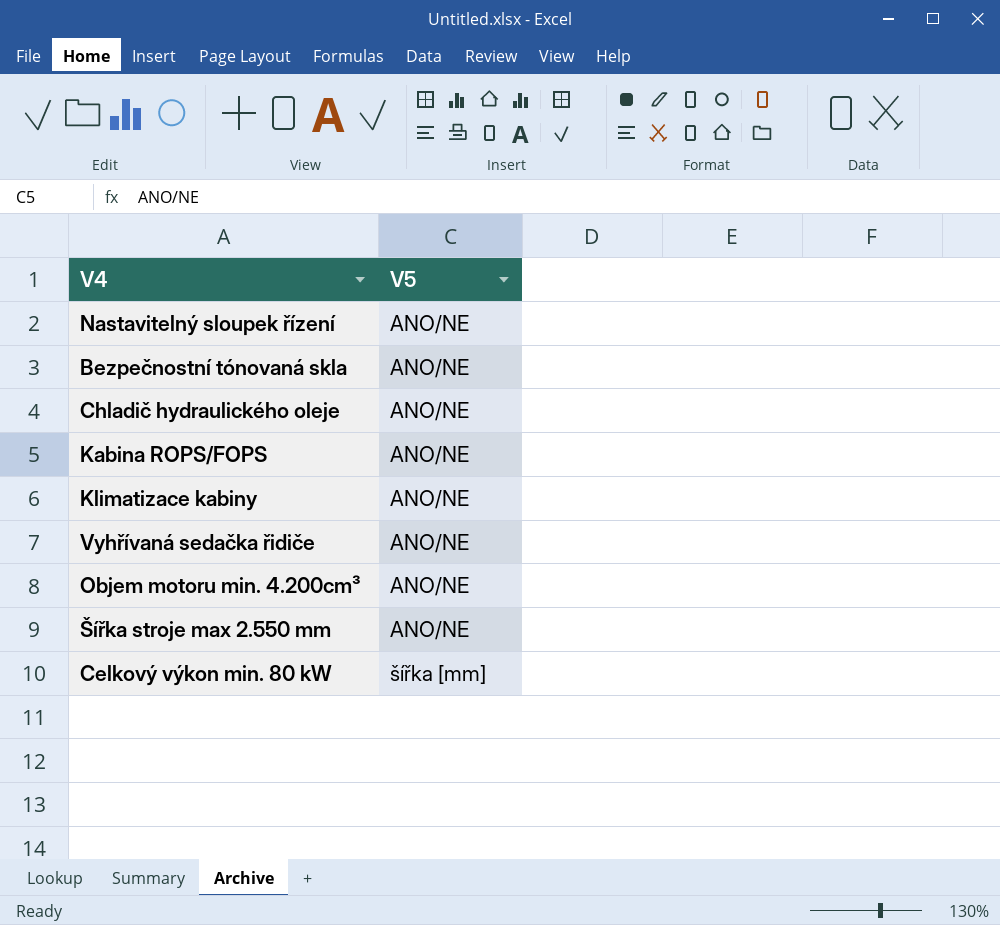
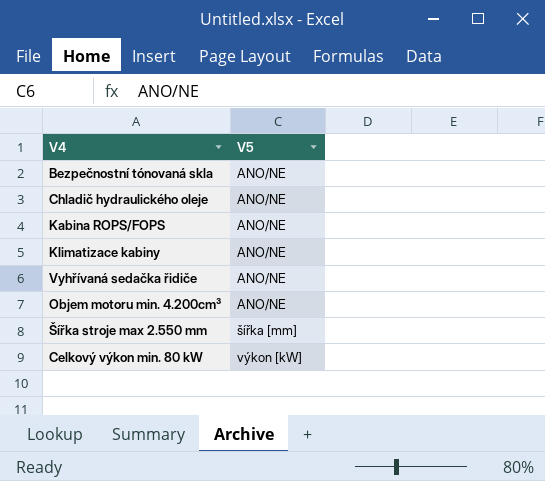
row Nastavitelný sloupek řízení: ANO/NE -> none
Šířka stroje max 2.550 mm | V5: ANO/NE -> šířka [mm]
Celkový výkon min. 80 kW | V5: šířka [mm] -> výkon [kW]

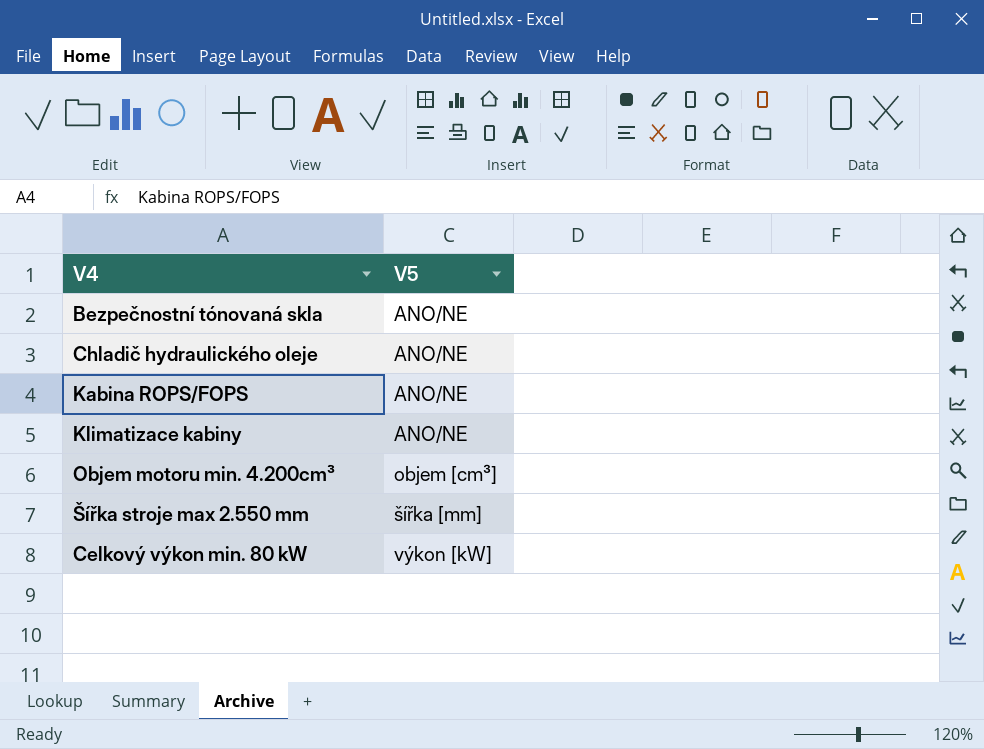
row Vyhřívaná sedačka řidiče: ANO/NE -> none
Objem motoru min. 4.200cm³ | V5: ANO/NE -> objem [cm³]

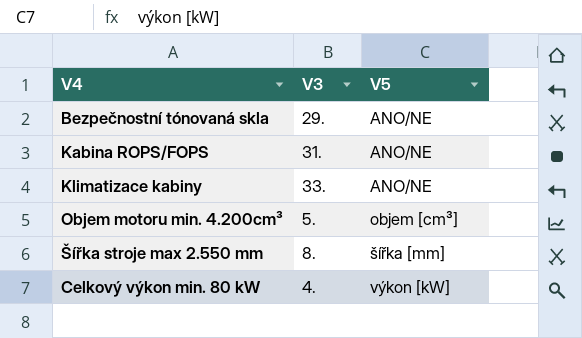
column V3 | position: none -> 2
row Chladič hydraulického oleje: ANO/NE -> none

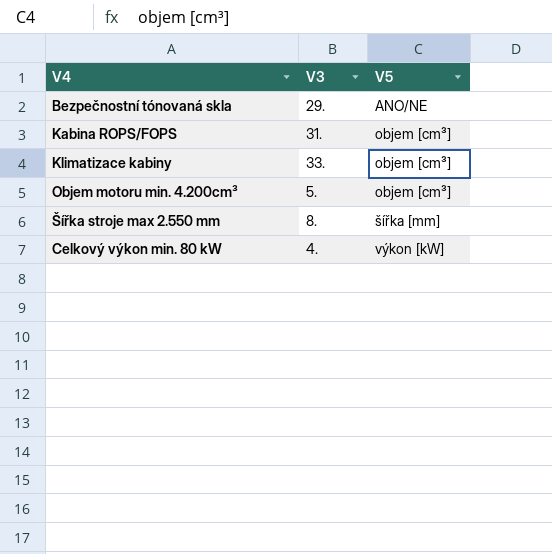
Kabina ROPS/FOPS | V5: ANO/NE -> objem [cm³]
Klimatizace kabiny | V5: ANO/NE -> objem [cm³]

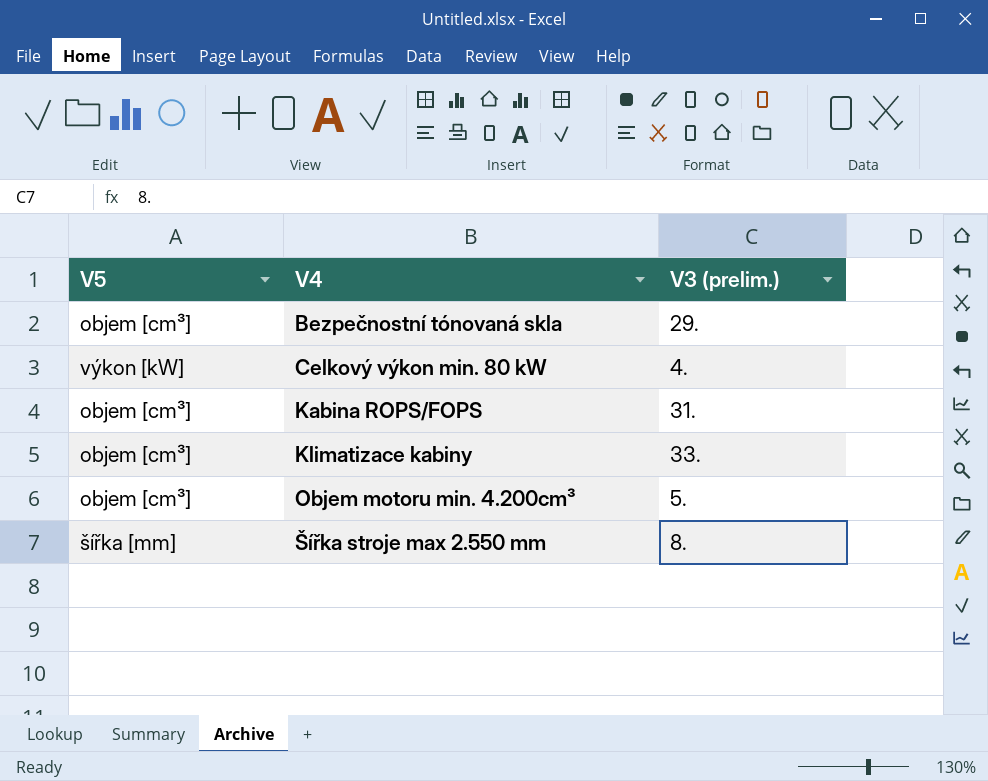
row order: V5 ascending -> V4 ascending
column V5 | position: 3 -> 1
column name: V3 -> V3 (prelim.)
Bezpečnostní tónovaná skla | V5: ANO/NE -> objem [cm³]

